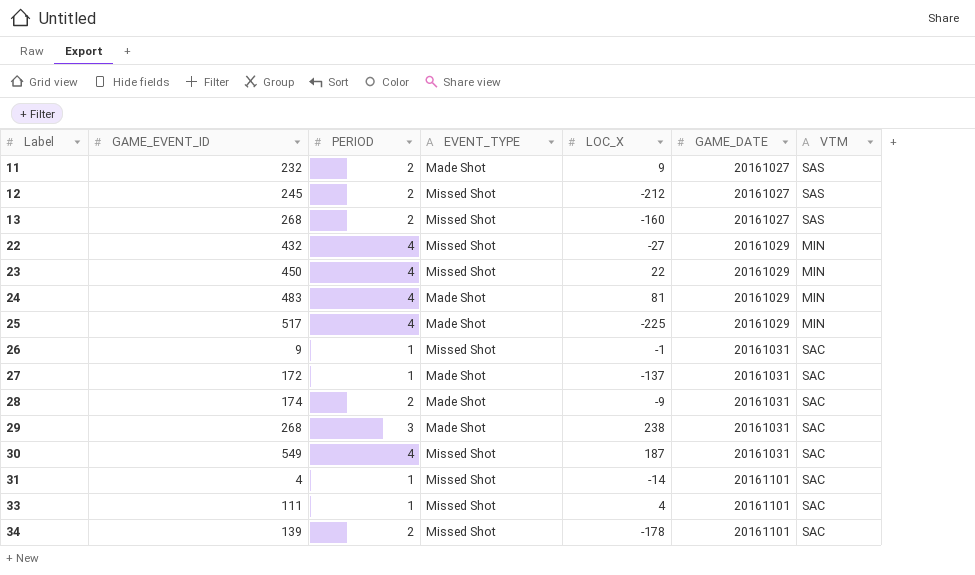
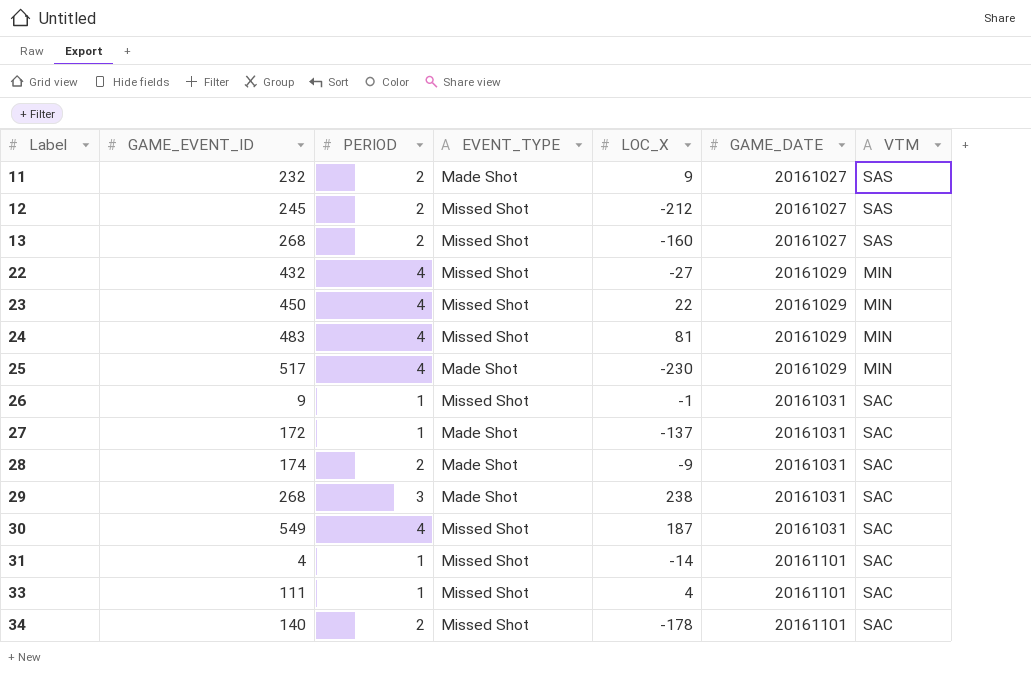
24 | EVENT_TYPE: Made Shot -> Missed Shot
25 | LOC_X: -225 -> -230
34 | GAME_EVENT_ID: 139 -> 140

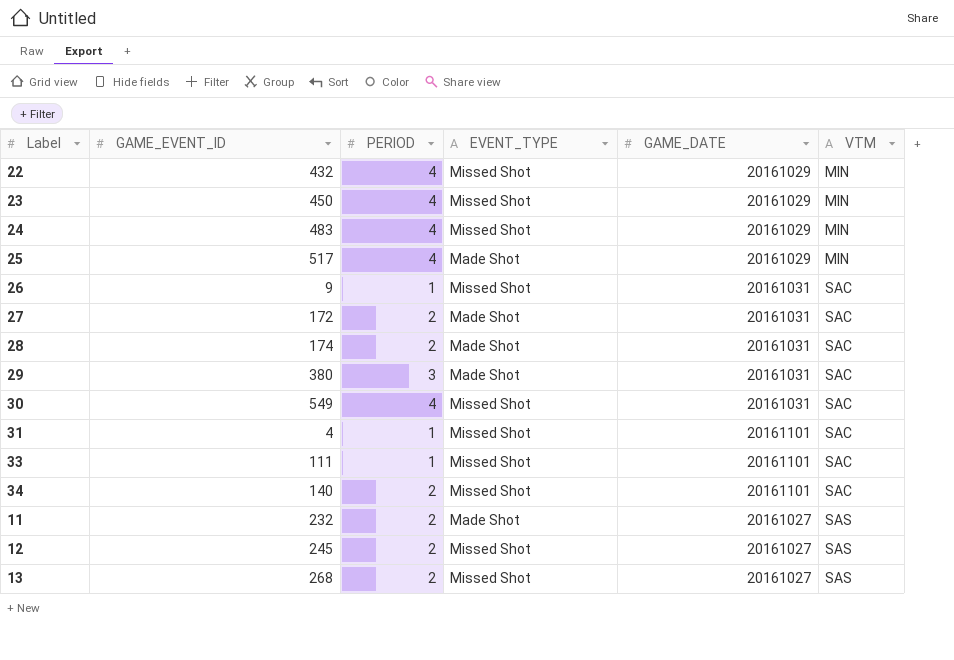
row order: Label ascending -> VTM ascending
column LOC_X | position: 5 -> none
27 | PERIOD: 1 -> 2
29 | GAME_EVENT_ID: 268 -> 380

